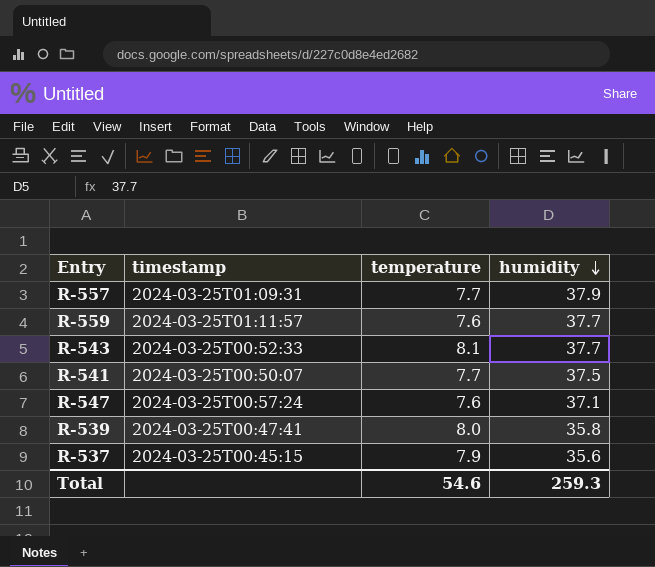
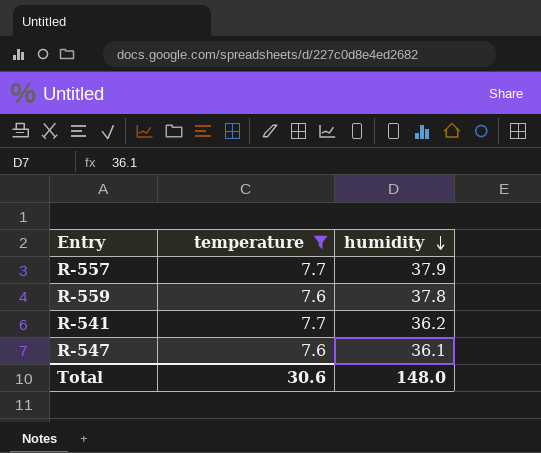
filter: none -> temperature <= 7.7
column timestamp | position: 2 -> none
R-559 | humidity: 37.7 -> 37.8
R-541 | humidity: 37.5 -> 36.2
R-547 | humidity: 37.1 -> 36.1
Total | temperature: 54.6 -> 30.6
Total | humidity: 259.3 -> 148.0

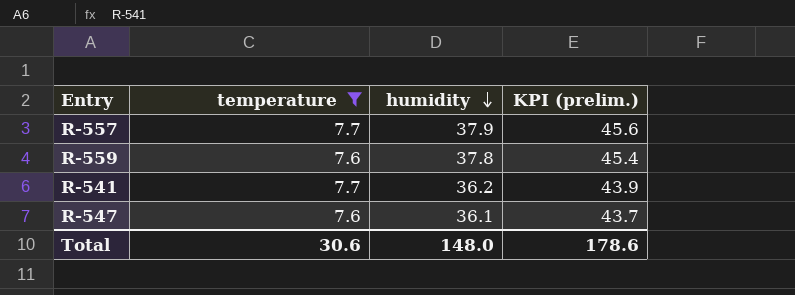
column KPI (prelim.) | formula: none -> [temperature] + [humidity]

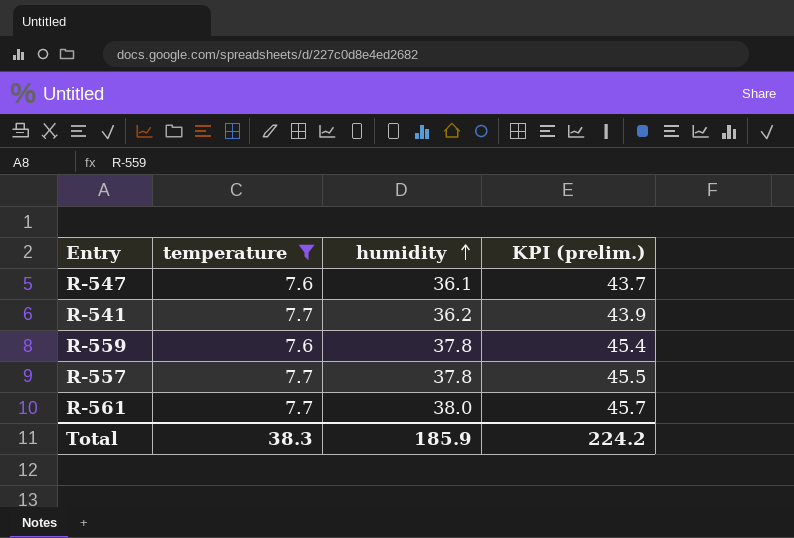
row order: humidity descending -> humidity ascending
R-557 | humidity: 37.9 -> 37.8
R-557 | KPI (prelim.): 45.6 -> 45.5
row R-561: none -> 7.7 | 38.0 | 45.7
Total | temperature: 30.6 -> 38.3
Total | humidity: 148.0 -> 185.9
Total | KPI (prelim.): 178.6 -> 224.2

